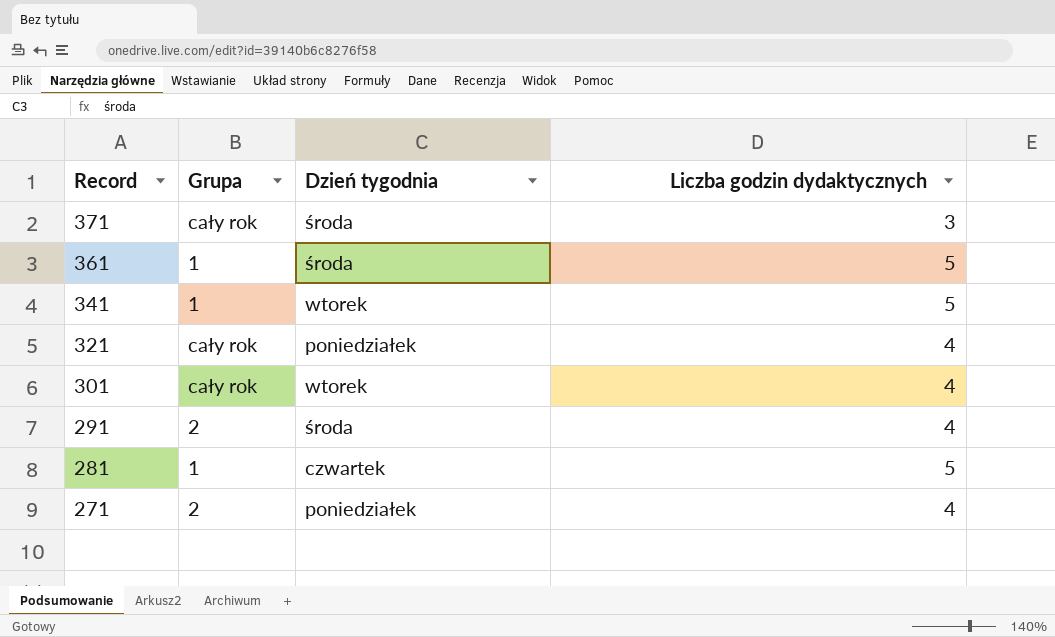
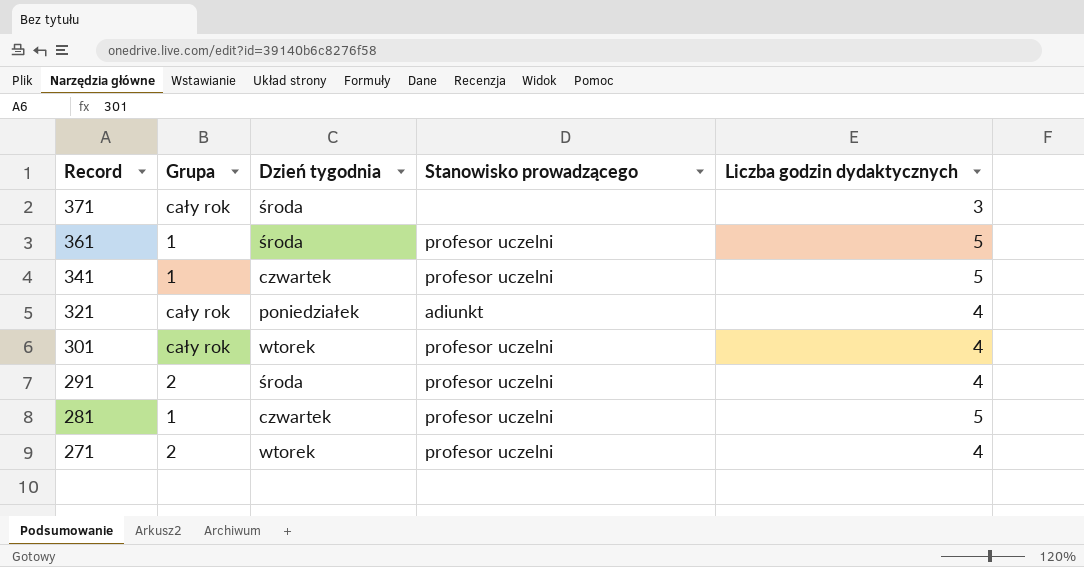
column Stanowisko prowadzącego | position: none -> 4
341 | Dzień tygodnia: wtorek -> czwartek
271 | Dzień tygodnia: poniedziałek -> wtorek

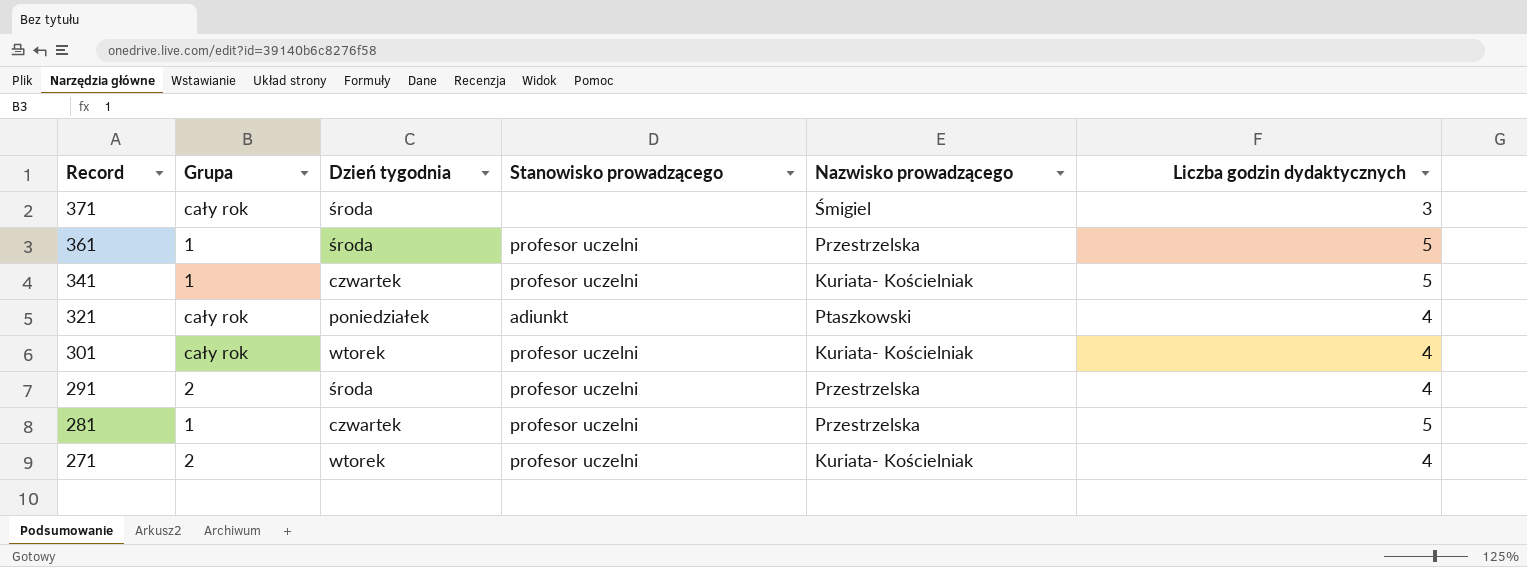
column Nazwisko prowadzącego | position: none -> 5

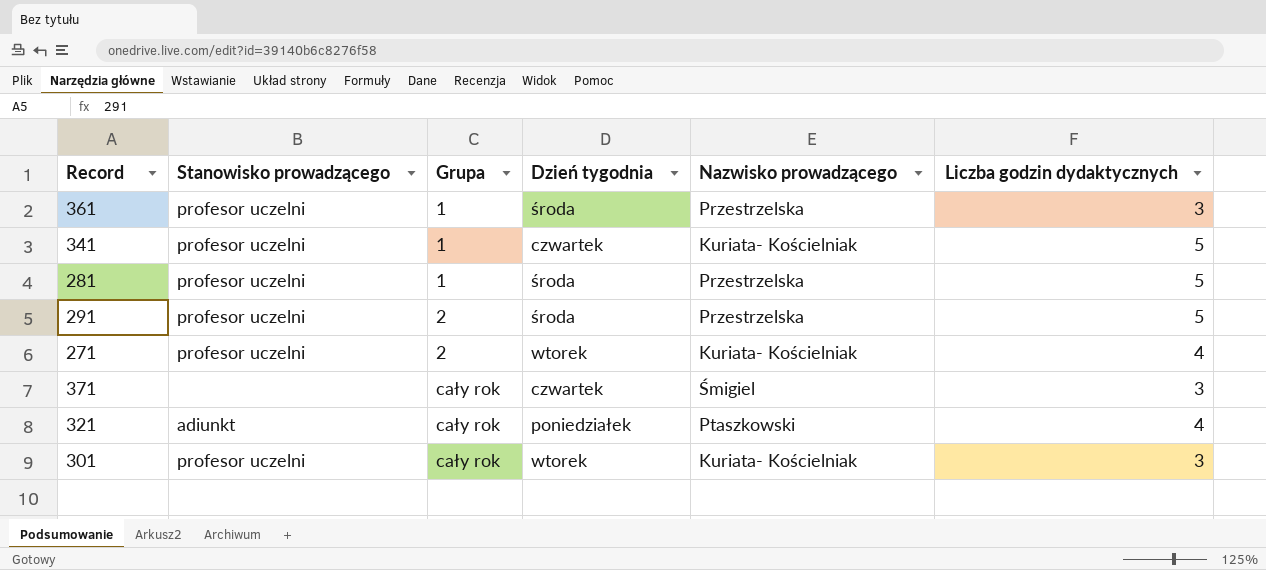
row order: Record descending -> Grupa ascending
column Stanowisko prowadzącego | position: 4 -> 2
361 | Liczba godzin dydaktycznych: 5 -> 3
281 | Dzień tygodnia: czwartek -> środa
291 | Liczba godzin dydaktycznych: 4 -> 5
371 | Dzień tygodnia: środa -> czwartek
301 | Liczba godzin dydaktycznych: 4 -> 3

